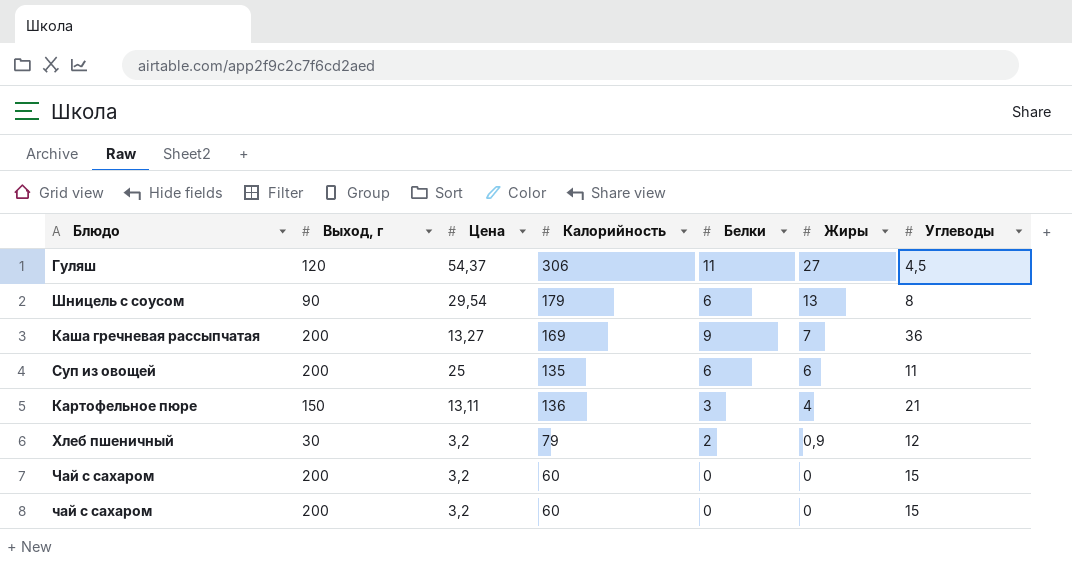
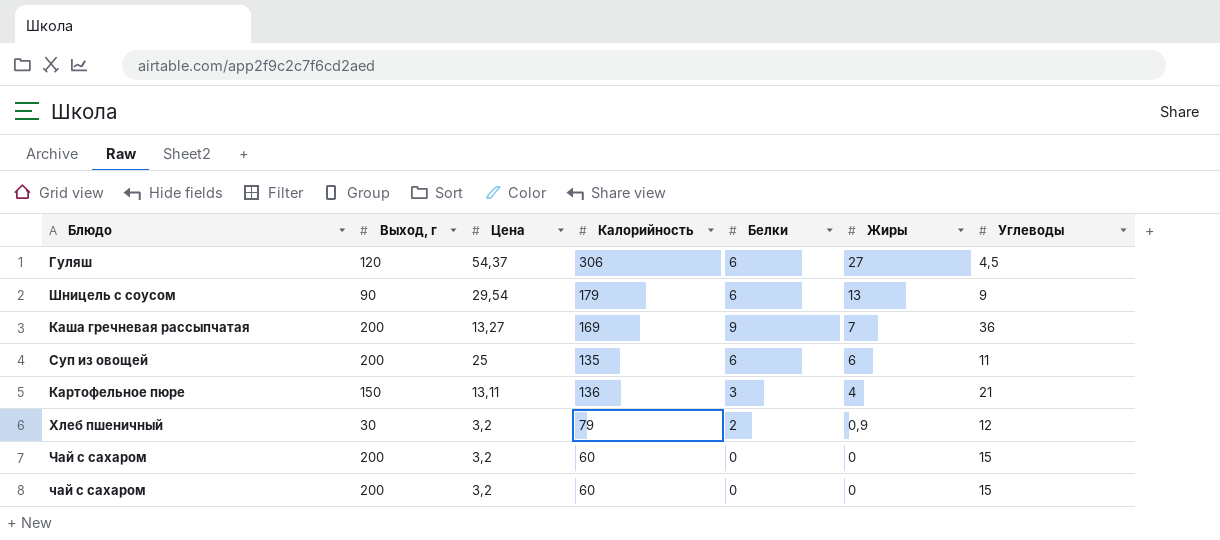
Гуляш | Белки: 11 -> 6
Шницель с соусом | Углеводы: 8 -> 9

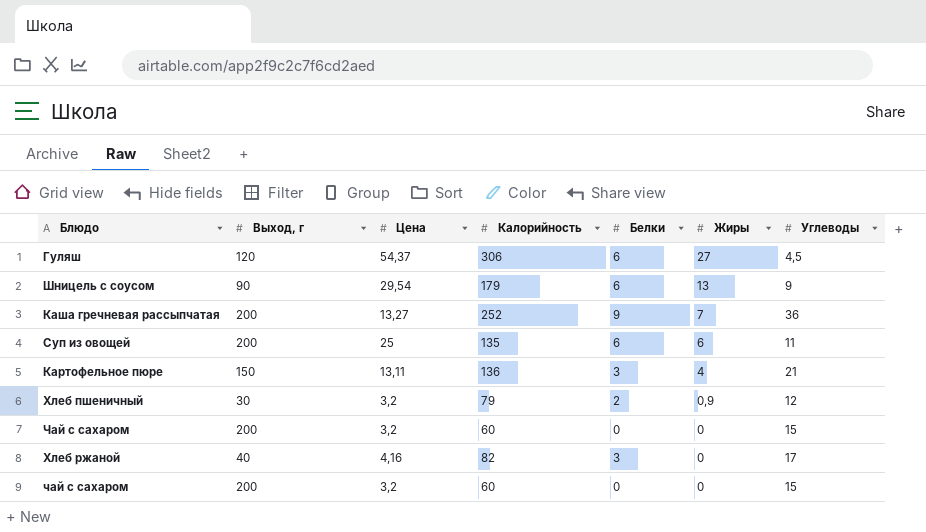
Каша гречневая рассыпчатая | Калорийность: 169 -> 252
row Хлеб ржаной: none -> 40 | 4,16 | 82 | 3 | 0 | 17

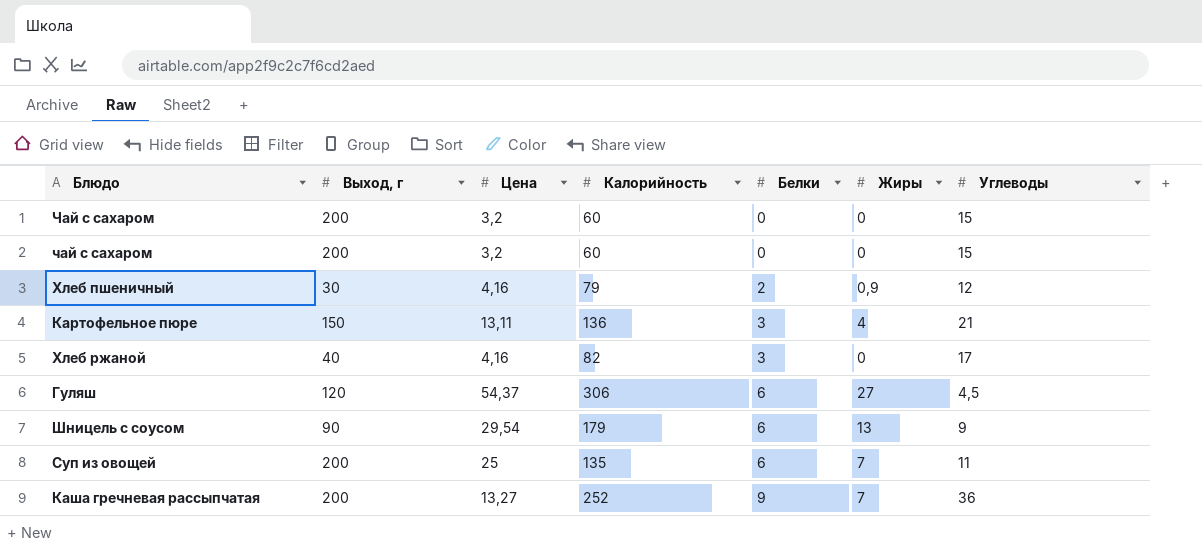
row order: Жиры descending -> Белки ascending
Хлеб пшеничный | Цена: 3,2 -> 4,16
Суп из овощей | Жиры: 6 -> 7

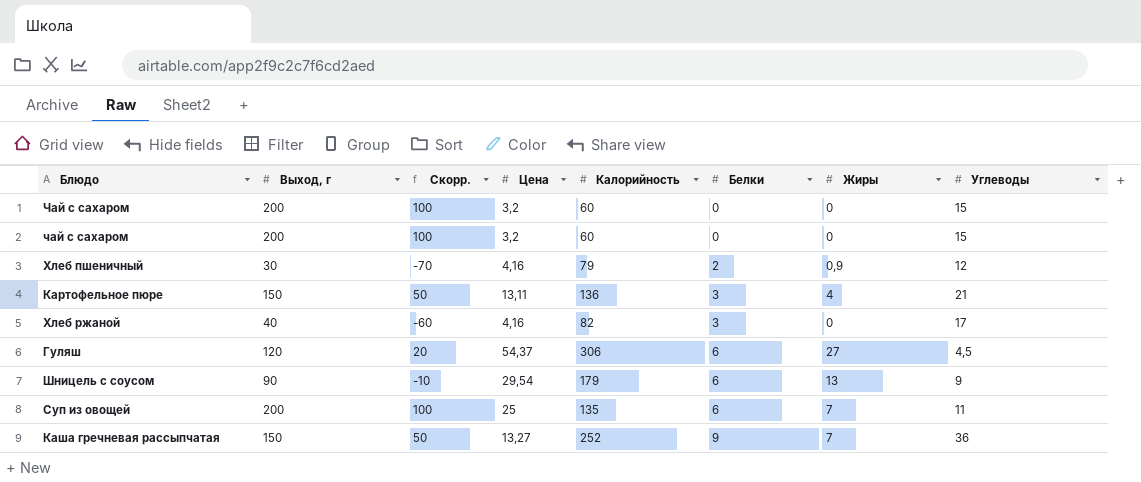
column Скорр. | formula: none -> [Выход, г] - 100
Каша гречневая рассыпчатая | Выход, г: 200 -> 150

